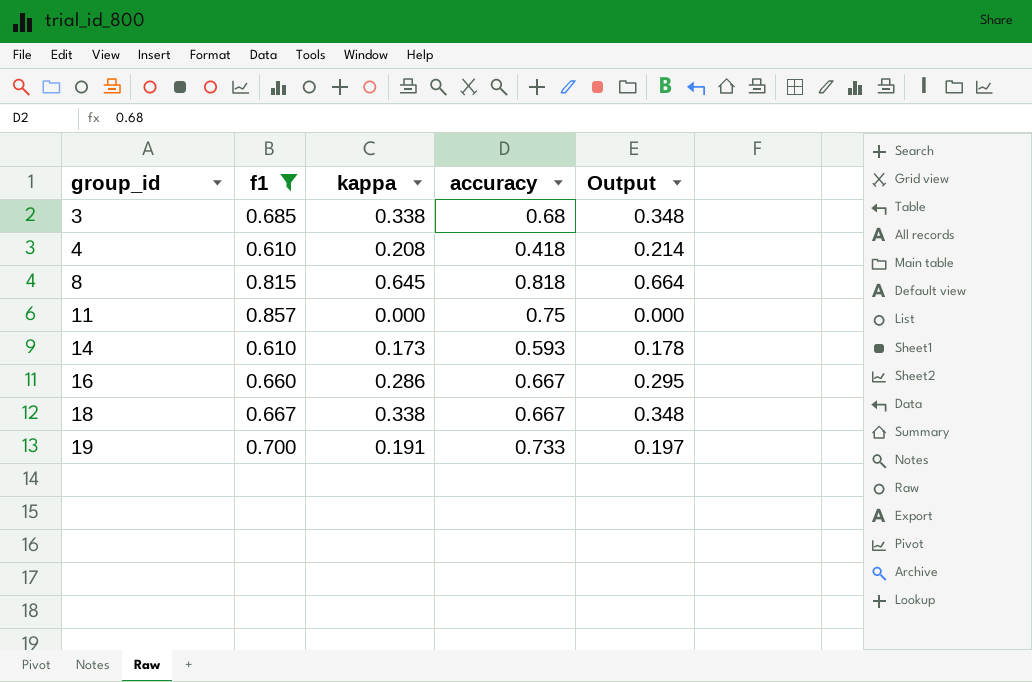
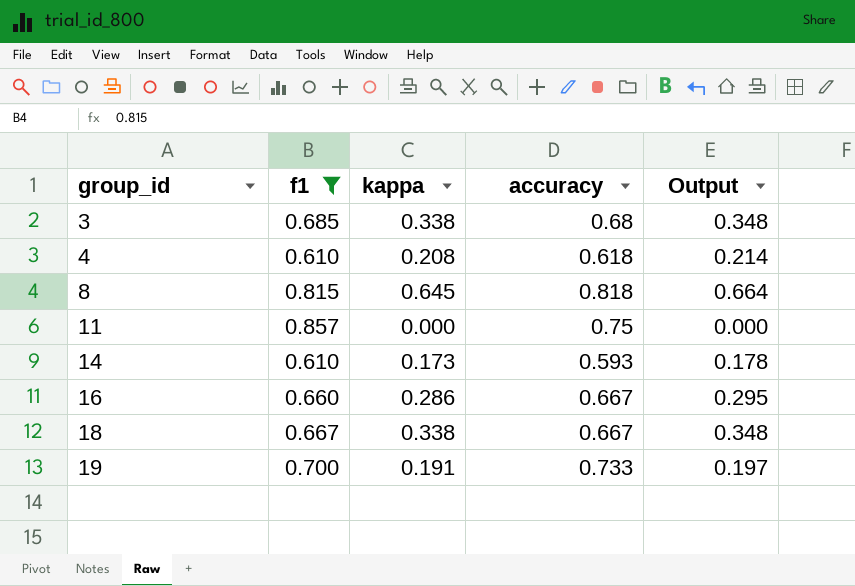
4 | accuracy: 0.418 -> 0.618

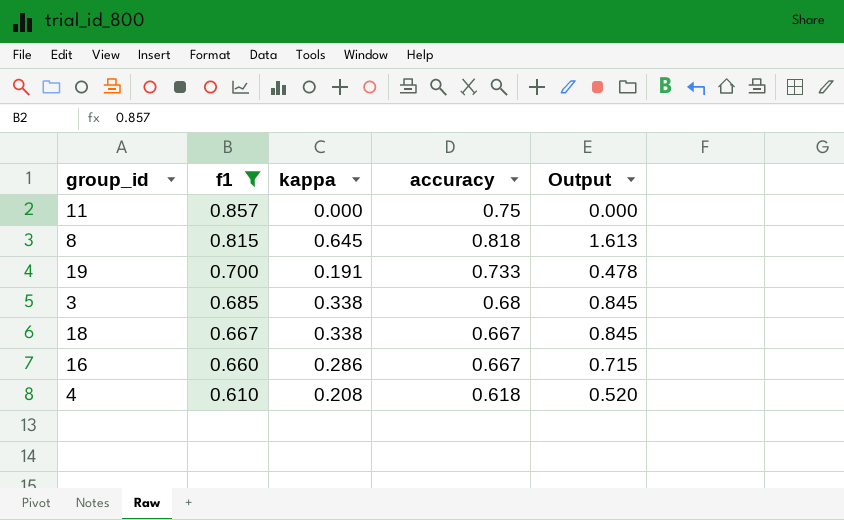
row order: group_id ascending -> f1 descending
column Output | formula: [kappa] * 1.03 -> [kappa] * 2.5
row 14: 0.610 | 0.173 | 0.593 | 0.178 -> none

